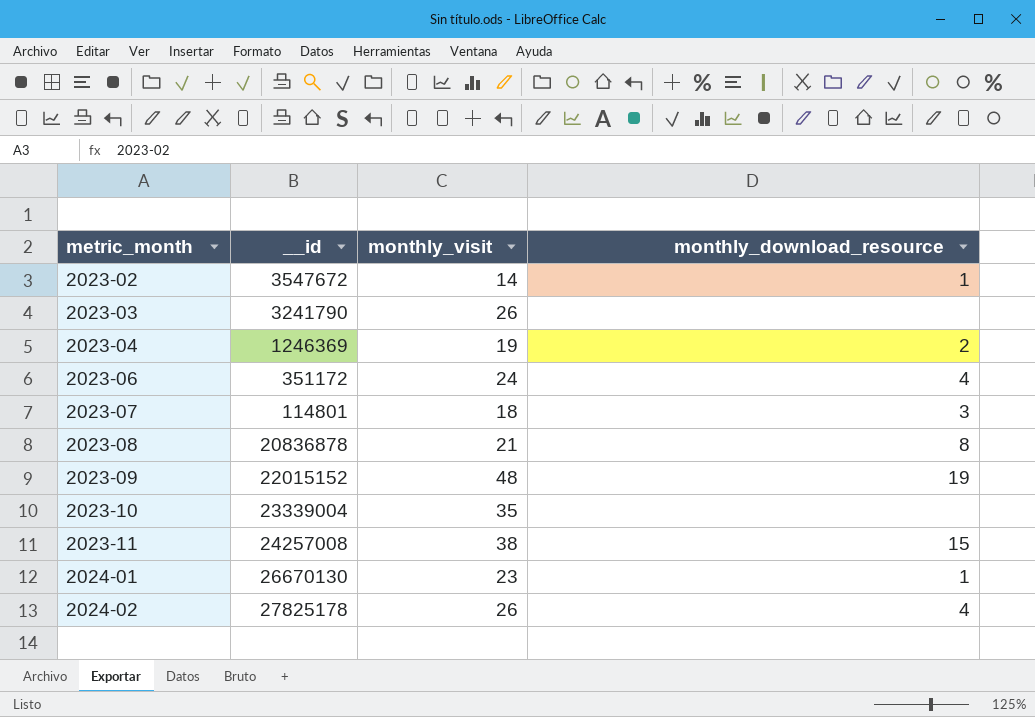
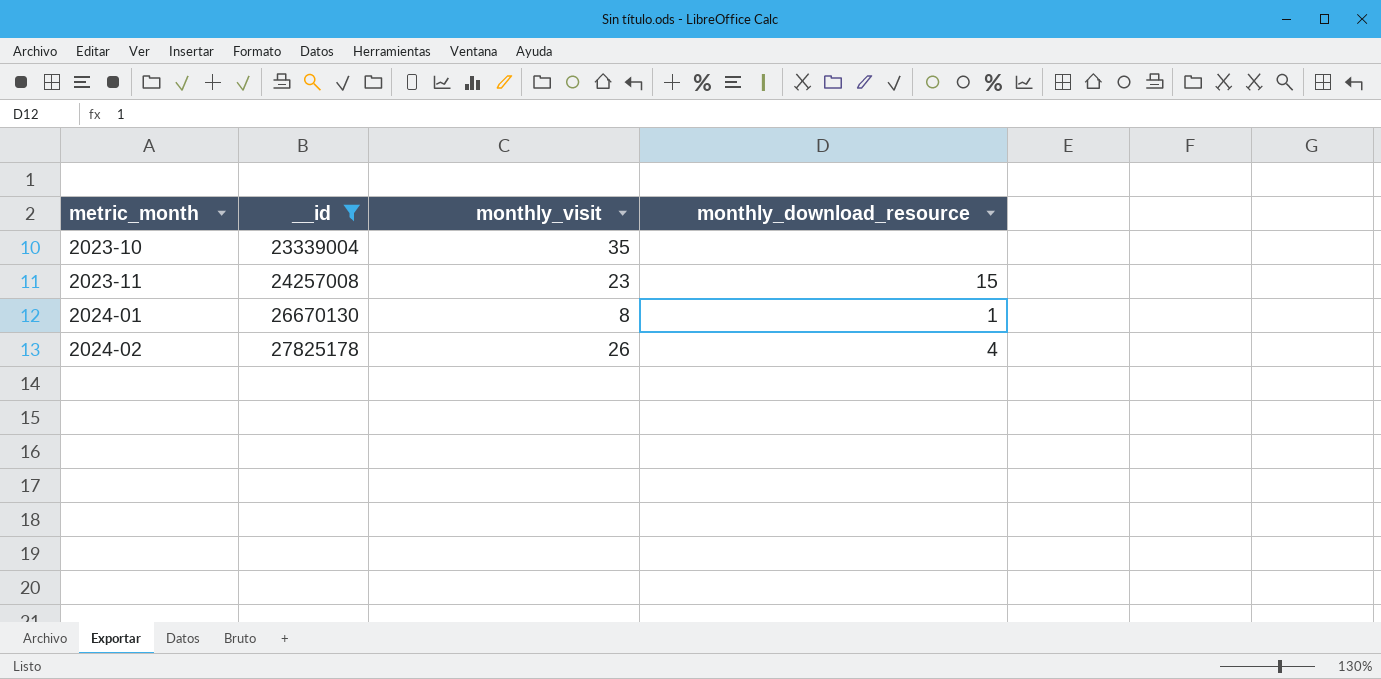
filter: none -> __id >= 23339004
2023-11 | monthly_visit: 38 -> 23
2024-01 | monthly_visit: 23 -> 8

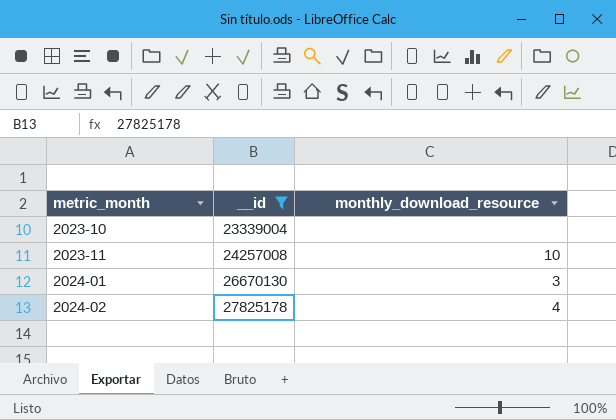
column monthly_visit | position: 3 -> none
2023-11 | monthly_download_resource: 15 -> 10
2024-01 | monthly_download_resource: 1 -> 3

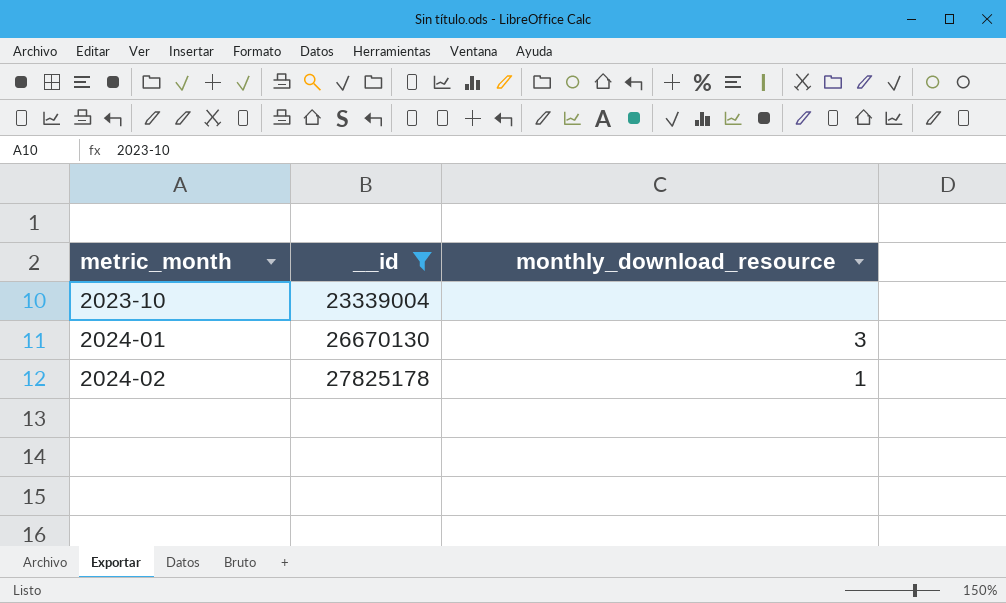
row 2023-11: 24257008 | 10 -> none
2024-02 | monthly_download_resource: 4 -> 1

